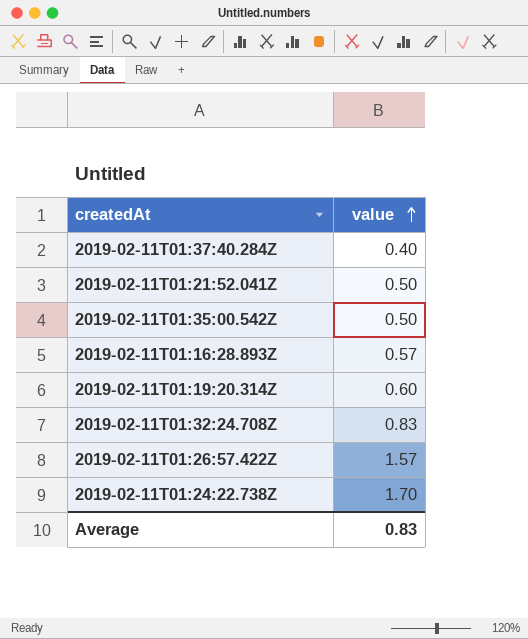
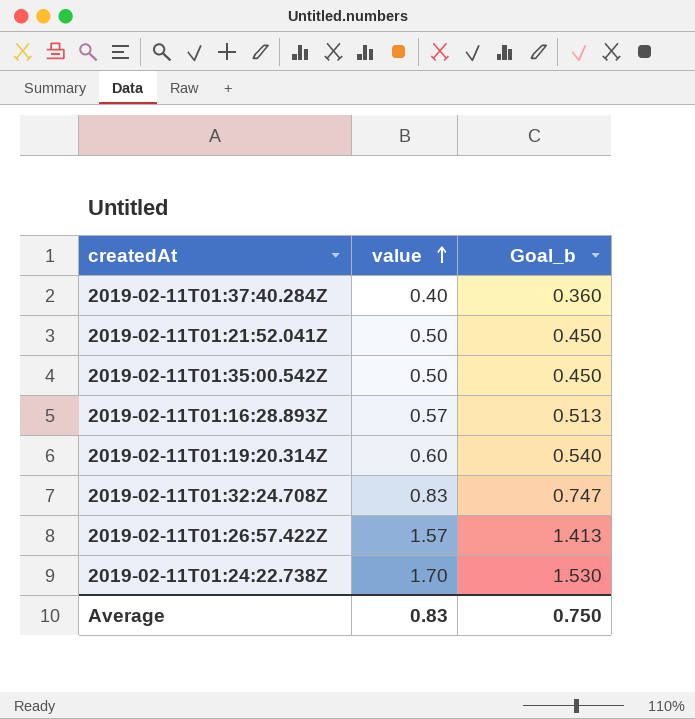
column Goal_b | formula: none -> [value] * 0.9

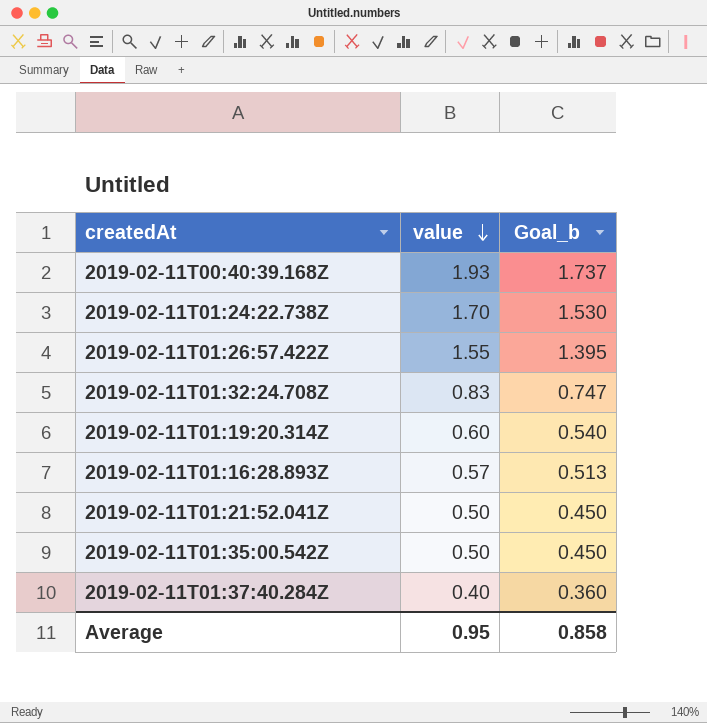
row order: value ascending -> value descending
row 2019-02-11T00:40:39.168Z: none -> 1.93 | 1.737
2019-02-11T01:26:57.422Z | value: 1.57 -> 1.55
2019-02-11T01:26:57.422Z | Goal_b: 1.413 -> 1.395
Average | value: 0.83 -> 0.95
Average | Goal_b: 0.750 -> 0.858

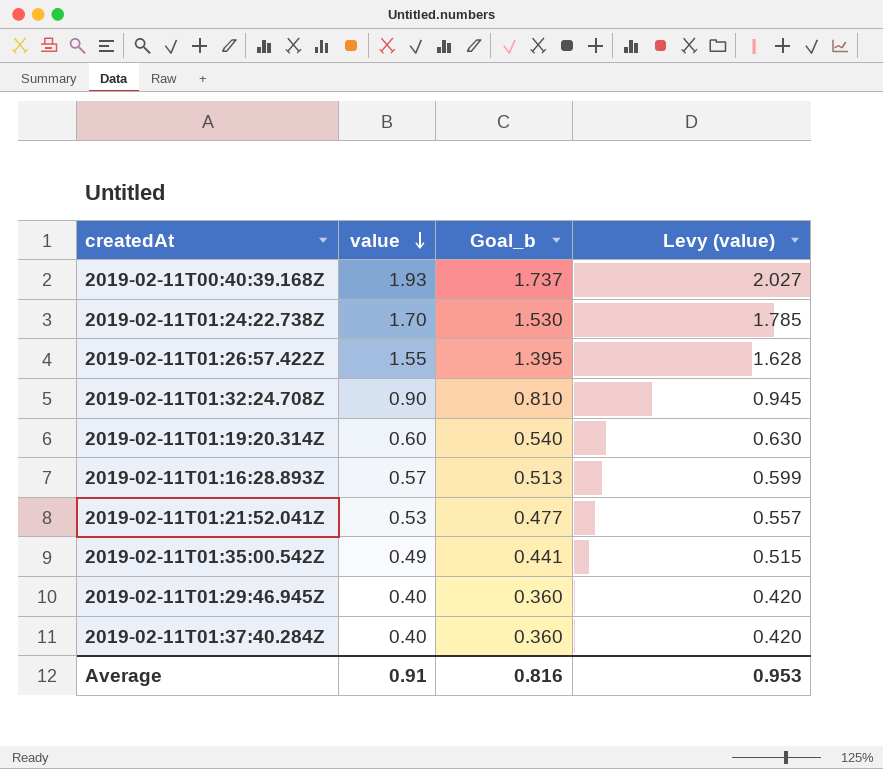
column Levy (value) | formula: none -> [value] * 1.05
2019-02-11T01:32:24.708Z | value: 0.83 -> 0.90
2019-02-11T01:32:24.708Z | Goal_b: 0.747 -> 0.810
2019-02-11T01:21:52.041Z | value: 0.50 -> 0.53
2019-02-11T01:21:52.041Z | Goal_b: 0.450 -> 0.477
2019-02-11T01:35:00.542Z | value: 0.50 -> 0.49
2019-02-11T01:35:00.542Z | Goal_b: 0.450 -> 0.441
row 2019-02-11T01:29:46.945Z: none -> 0.40 | 0.360 | 0.420
Average | value: 0.95 -> 0.91
Average | Goal_b: 0.858 -> 0.816

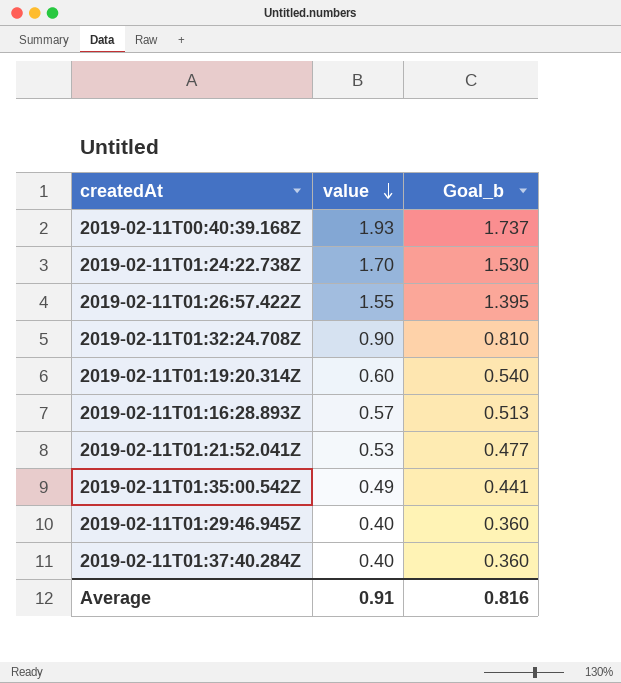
column Levy (value) | formula: [value] * 1.05 -> none

